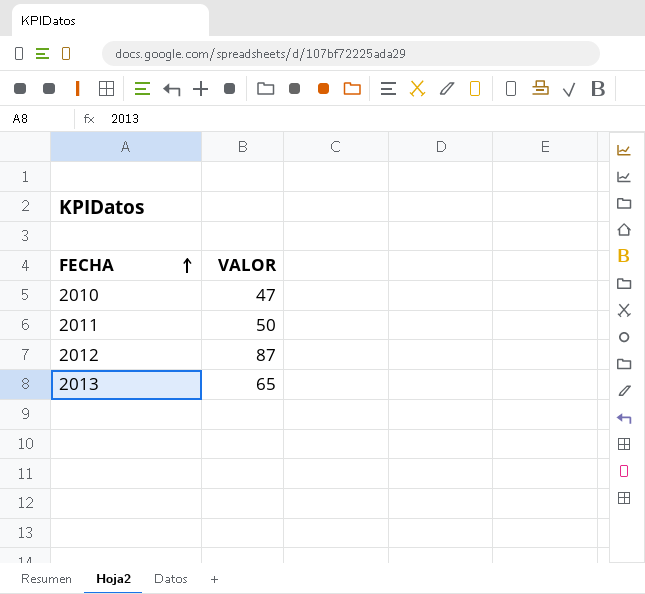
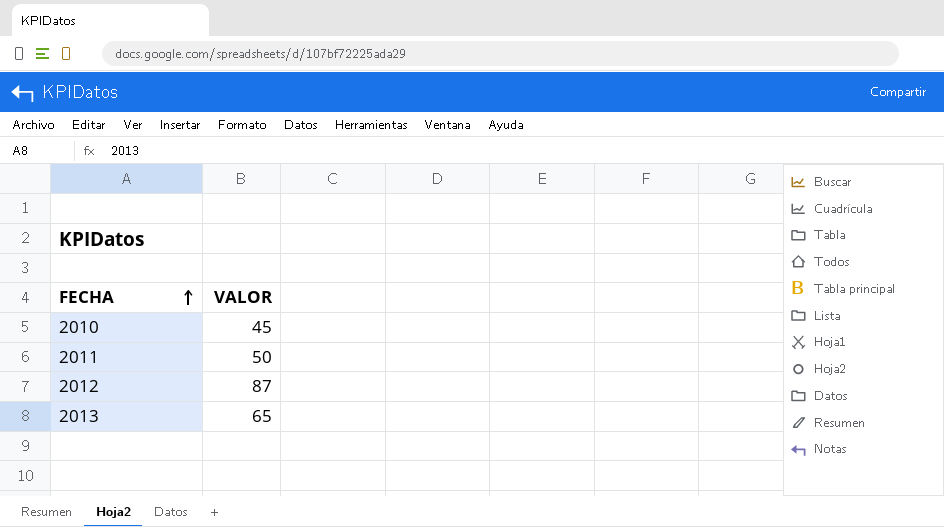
2010 | VALOR: 47 -> 45

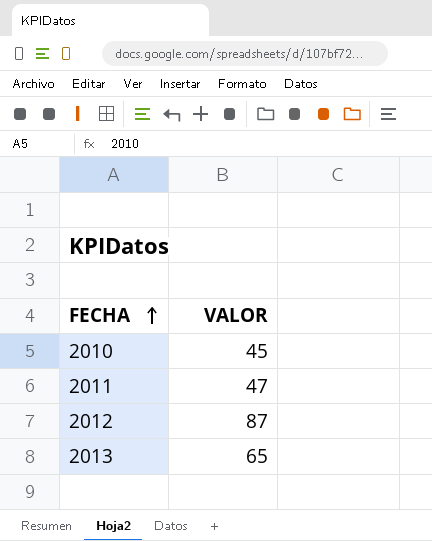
2011 | VALOR: 50 -> 47

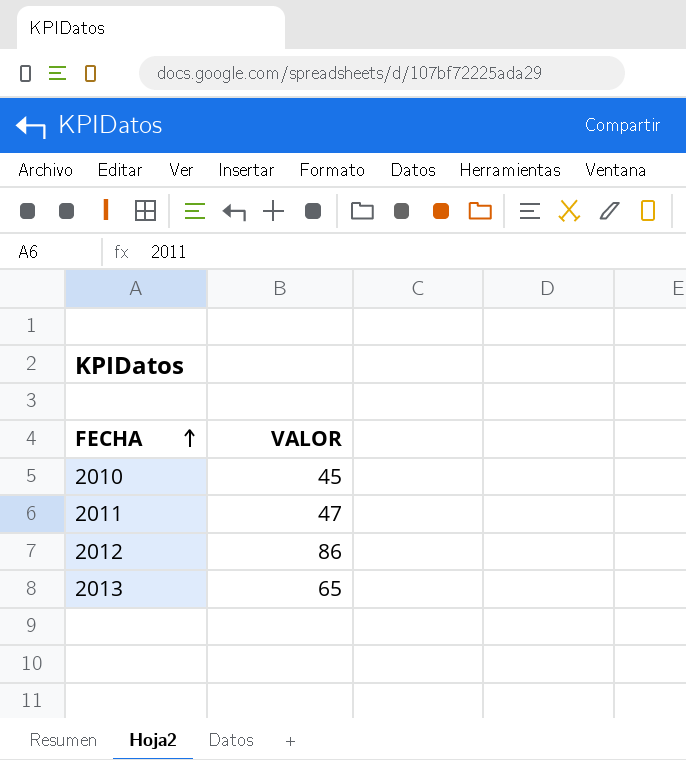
2012 | VALOR: 87 -> 86

